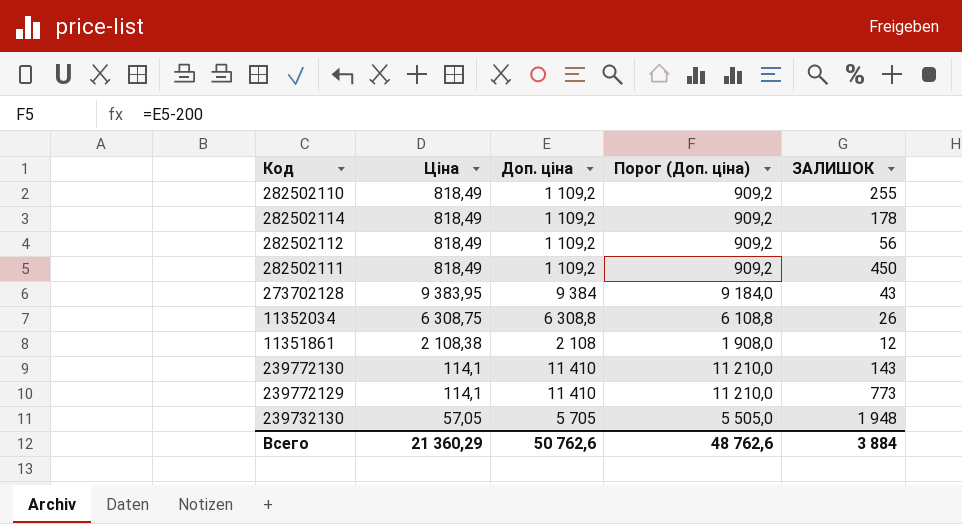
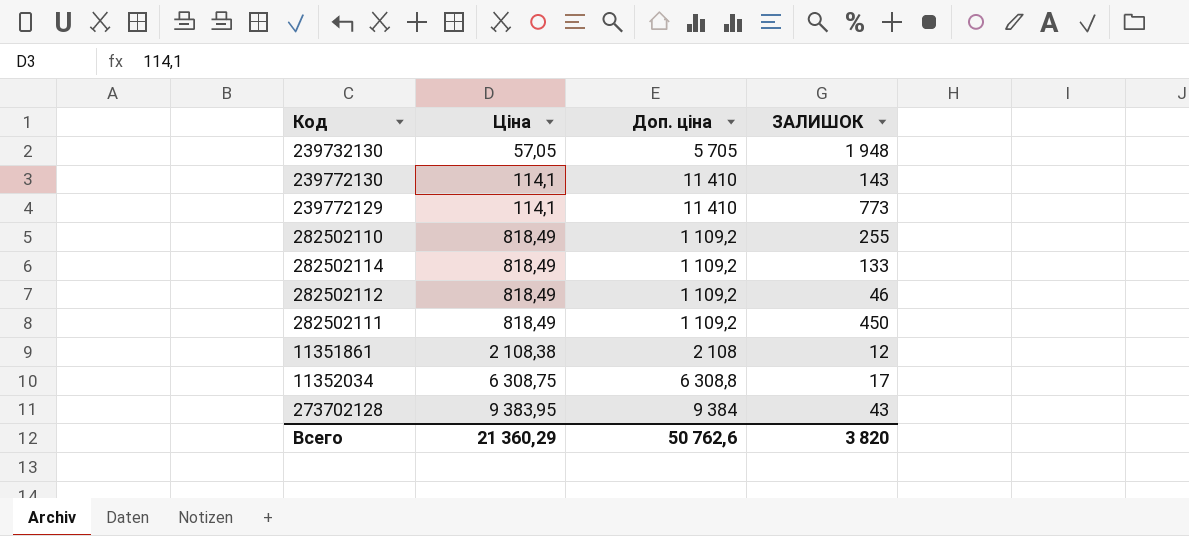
row order: none -> Ціна ascending
column Порог (Доп. ціна) | formula: [Доп. ціна] - 200 -> none
282502114 | ЗАЛИШОК: 178 -> 133
282502112 | ЗАЛИШОК: 56 -> 46
11352034 | ЗАЛИШОК: 26 -> 17
Всего | ЗАЛИШОК: 3 884 -> 3 820

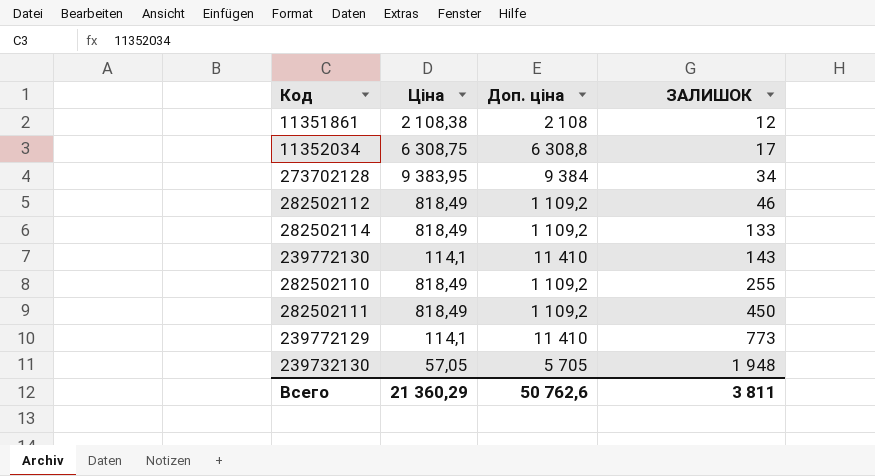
row order: Ціна ascending -> ЗАЛИШОК ascending
273702128 | ЗАЛИШОК: 43 -> 34
Всего | ЗАЛИШОК: 3 820 -> 3 811

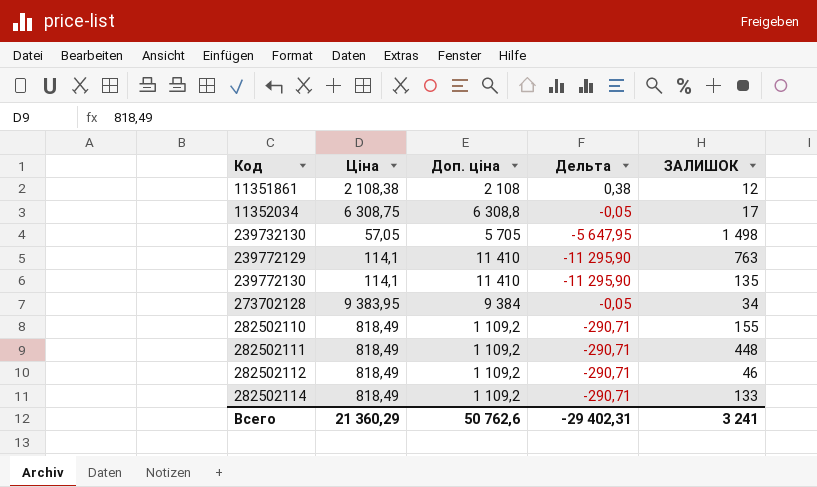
row order: ЗАЛИШОК ascending -> Код ascending
column Дельта | formula: none -> [Ціна] - [Доп. ціна]
239732130 | ЗАЛИШОК: 1 948 -> 1 498
239772129 | ЗАЛИШОК: 773 -> 763
239772130 | ЗАЛИШОК: 143 -> 135
282502110 | ЗАЛИШОК: 255 -> 155
282502111 | ЗАЛИШОК: 450 -> 448
Всего | ЗАЛИШОК: 3 811 -> 3 241

